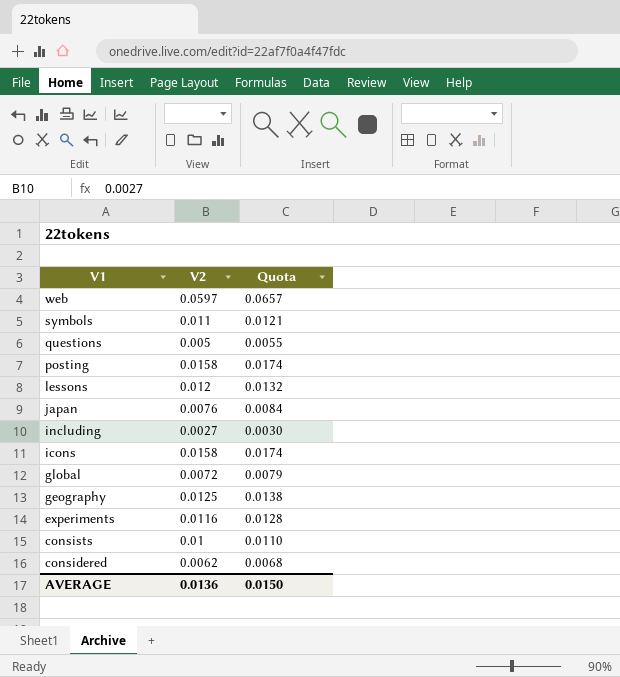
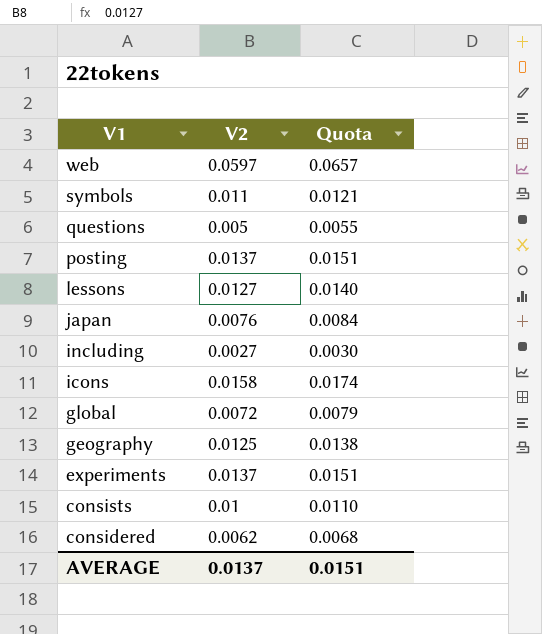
posting | V2: 0.0158 -> 0.0137
posting | Quota: 0.0174 -> 0.0151
lessons | V2: 0.012 -> 0.0127
lessons | Quota: 0.0132 -> 0.0140
experiments | V2: 0.0116 -> 0.0137
experiments | Quota: 0.0128 -> 0.0151
AVERAGE | V2: 0.0136 -> 0.0137
AVERAGE | Quota: 0.0150 -> 0.0151

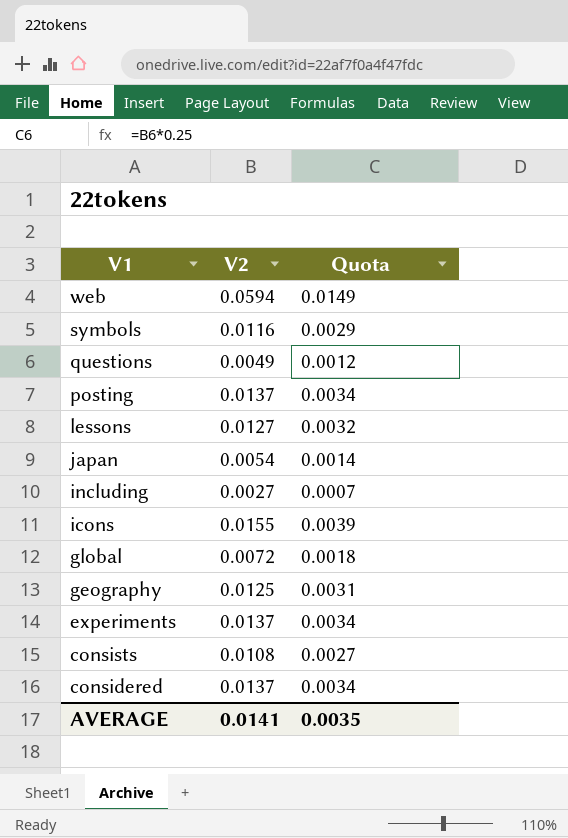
column Quota | formula: [V2] * 1.1 -> [V2] * 0.25
web | V2: 0.0597 -> 0.0594
symbols | V2: 0.011 -> 0.0116
questions | V2: 0.005 -> 0.0049
japan | V2: 0.0076 -> 0.0054
icons | V2: 0.0158 -> 0.0155
consists | V2: 0.01 -> 0.0108
considered | V2: 0.0062 -> 0.0137
AVERAGE | V2: 0.0137 -> 0.0141
AVERAGE | Quota: 0.0151 -> 0.0035

